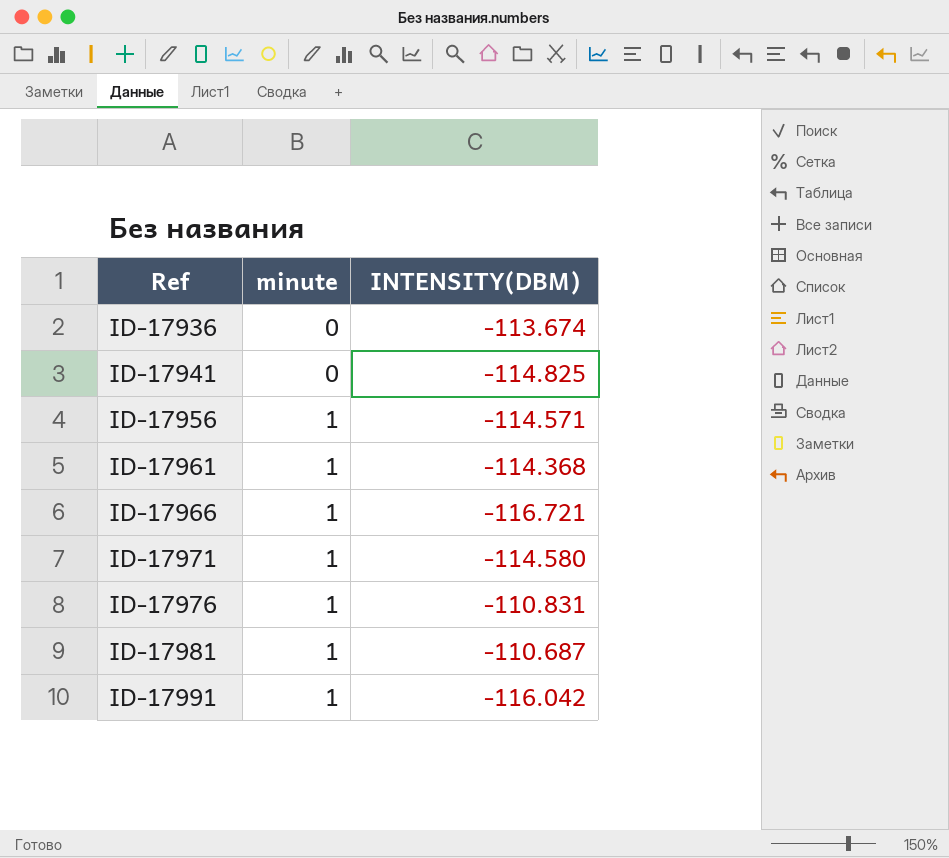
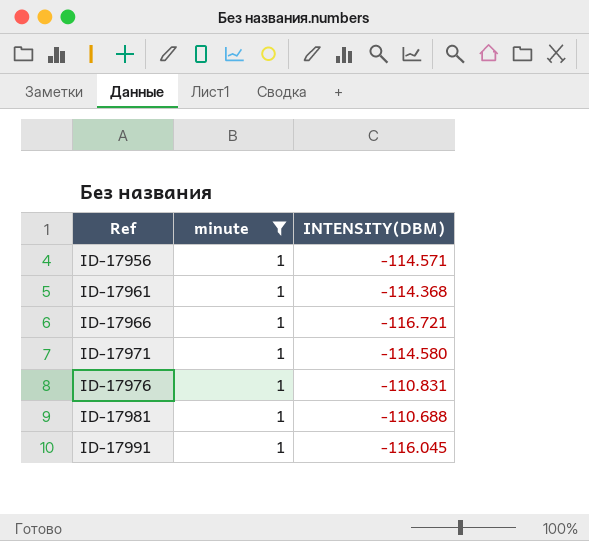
filter: none -> minute = 1
ID-17981 | INTENSITY(DBM): -110.687 -> -110.688
ID-17991 | INTENSITY(DBM): -116.042 -> -116.045

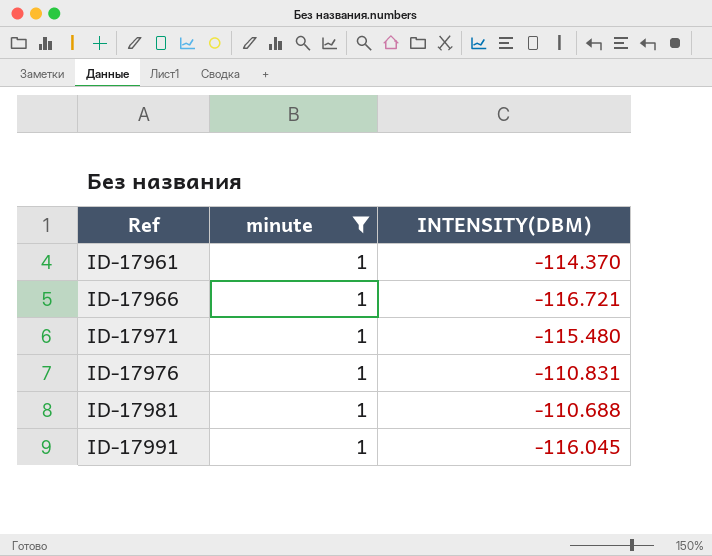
row ID-17956: 1 | -114.571 -> none
ID-17961 | INTENSITY(DBM): -114.368 -> -114.370
ID-17971 | INTENSITY(DBM): -114.580 -> -115.480

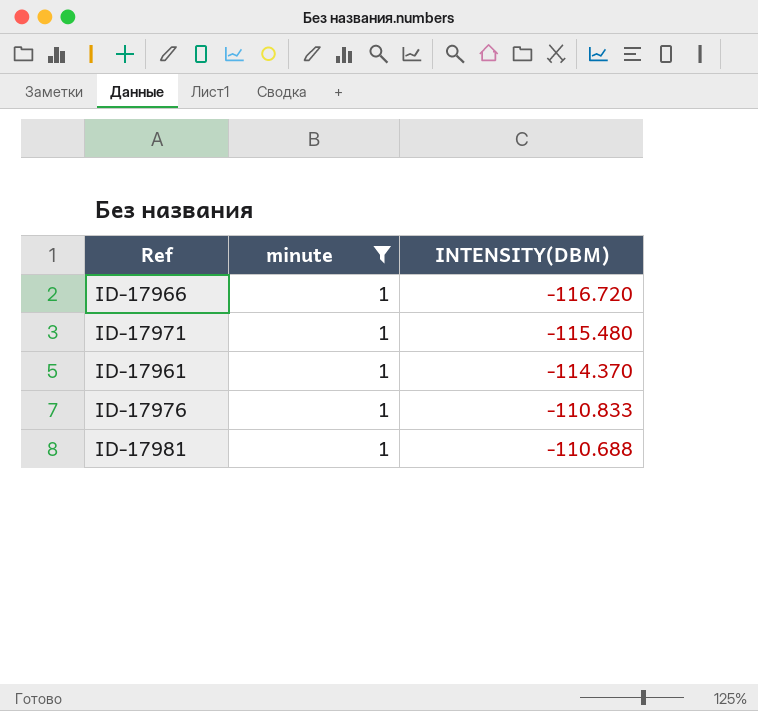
row order: Ref ascending -> INTENSITY(DBM) ascending
row ID-17991: 1 | -116.045 -> none
ID-17966 | INTENSITY(DBM): -116.721 -> -116.720
ID-17976 | INTENSITY(DBM): -110.831 -> -110.833

